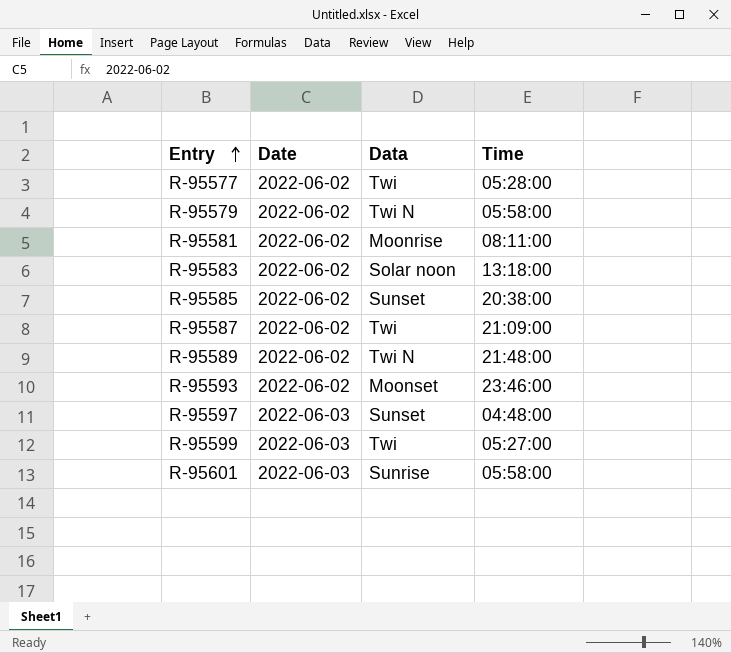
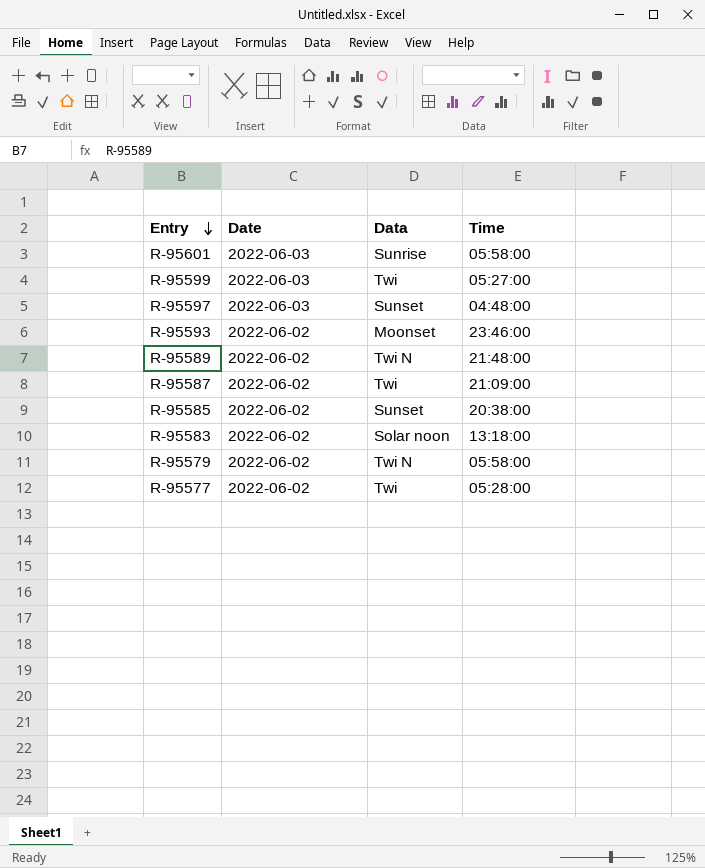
row order: Entry ascending -> Entry descending
row R-95581: 2022-06-02 | Moonrise | 08:11:00 -> none

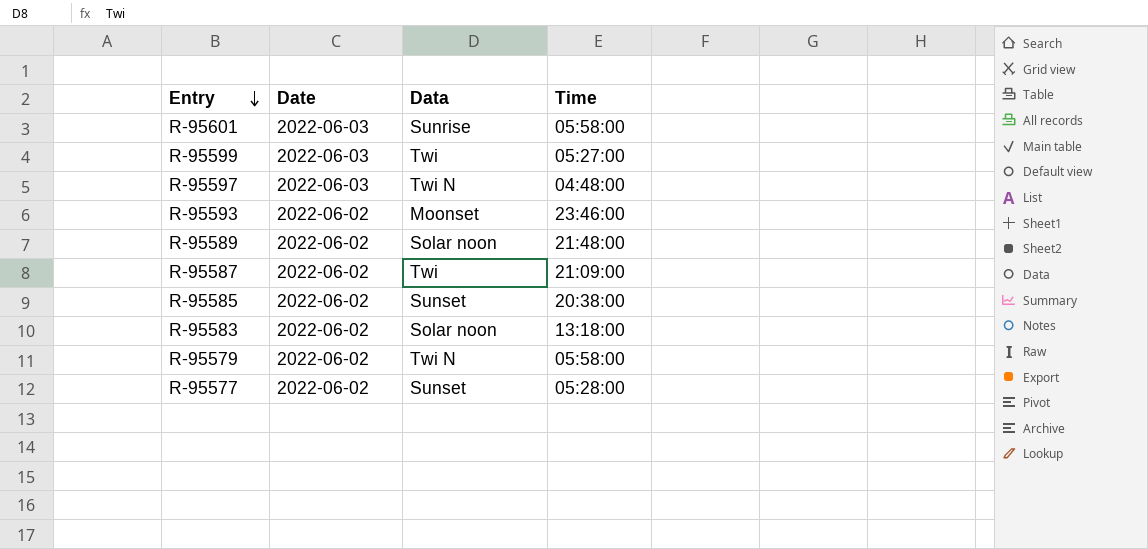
R-95597 | Data: Sunset -> Twi N
R-95589 | Data: Twi N -> Solar noon
R-95577 | Data: Twi -> Sunset

